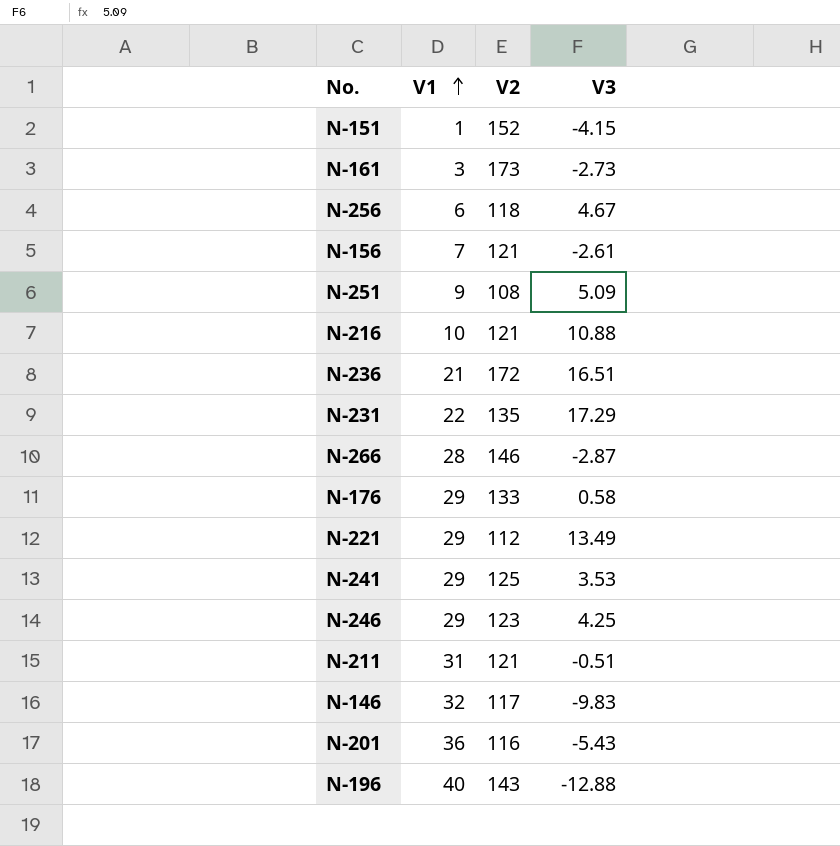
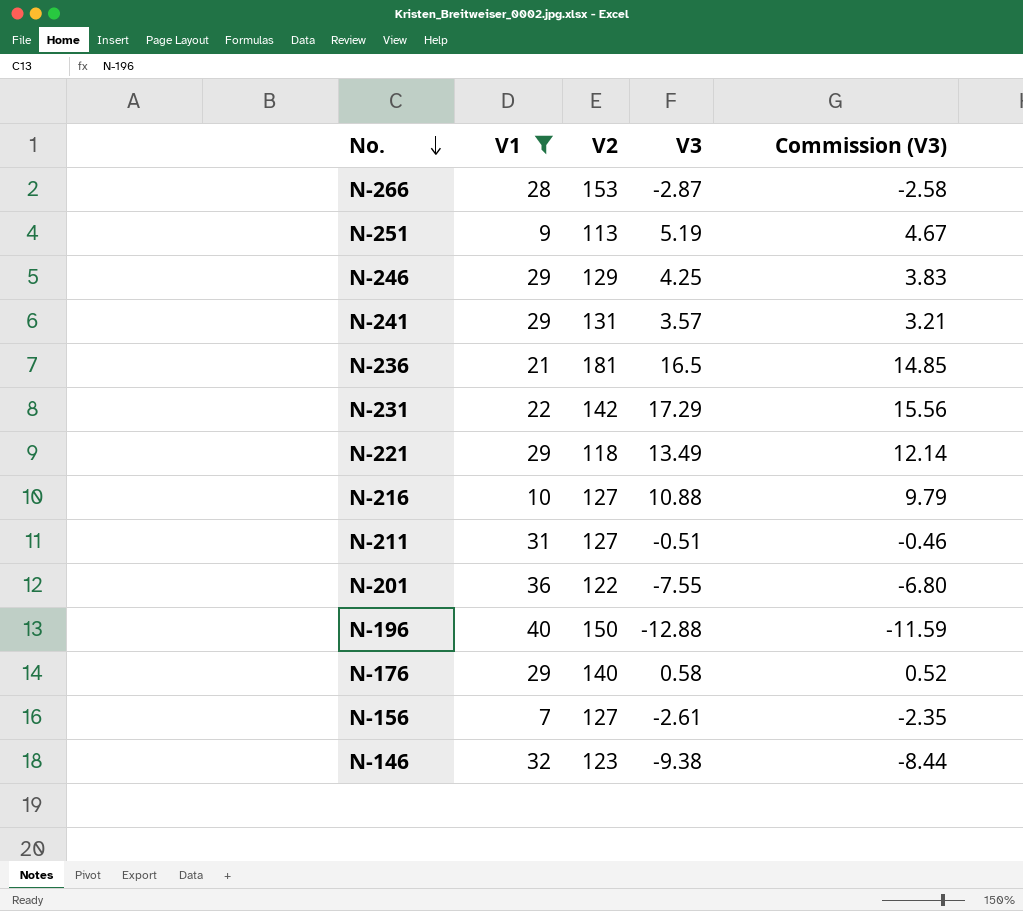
filter: none -> V1 >= 7
row order: V1 ascending -> No. descending
column Commission (V3) | formula: none -> [V3] * 0.9
N-266 | V2: 146 -> 153
N-251 | V2: 108 -> 113
N-251 | V3: 5.09 -> 5.19
N-246 | V2: 123 -> 129
N-241 | V2: 125 -> 131
N-241 | V3: 3.53 -> 3.57
N-236 | V2: 172 -> 181
N-236 | V3: 16.51 -> 16.5
N-231 | V2: 135 -> 142
N-221 | V2: 112 -> 118
N-216 | V2: 121 -> 127
N-211 | V2: 121 -> 127
N-201 | V2: 116 -> 122
N-201 | V3: -5.43 -> -7.55
N-196 | V2: 143 -> 150
N-176 | V2: 133 -> 140
N-156 | V2: 121 -> 127
N-146 | V2: 117 -> 123
N-146 | V3: -9.83 -> -9.38

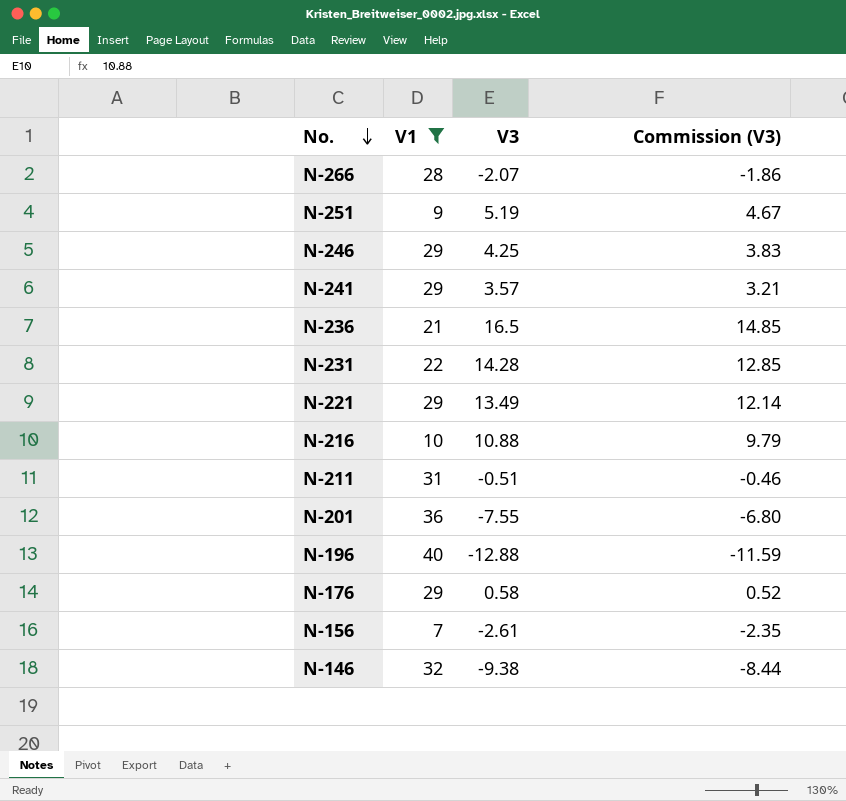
column V2 | position: 3 -> none
N-266 | V3: -2.87 -> -2.07
N-266 | Commission (V3): -2.58 -> -1.86
N-231 | V3: 17.29 -> 14.28
N-231 | Commission (V3): 15.56 -> 12.85

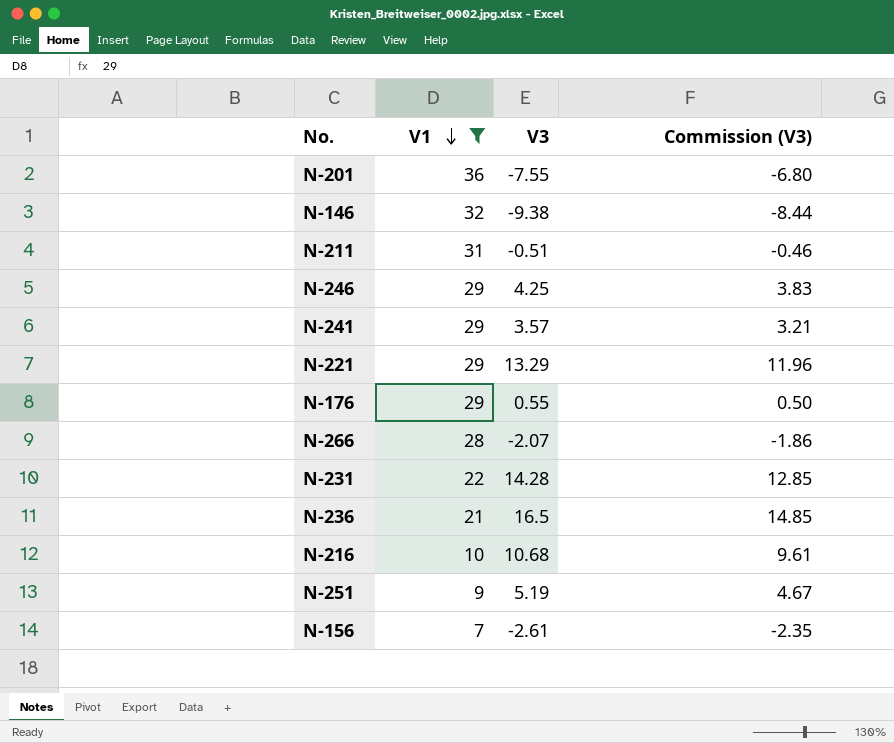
row order: No. descending -> V1 descending
row N-196: 40 | -12.88 | -11.59 -> none
N-221 | V3: 13.49 -> 13.29
N-221 | Commission (V3): 12.14 -> 11.96
N-176 | V3: 0.58 -> 0.55
N-176 | Commission (V3): 0.52 -> 0.50
N-216 | V3: 10.88 -> 10.68
N-216 | Commission (V3): 9.79 -> 9.61

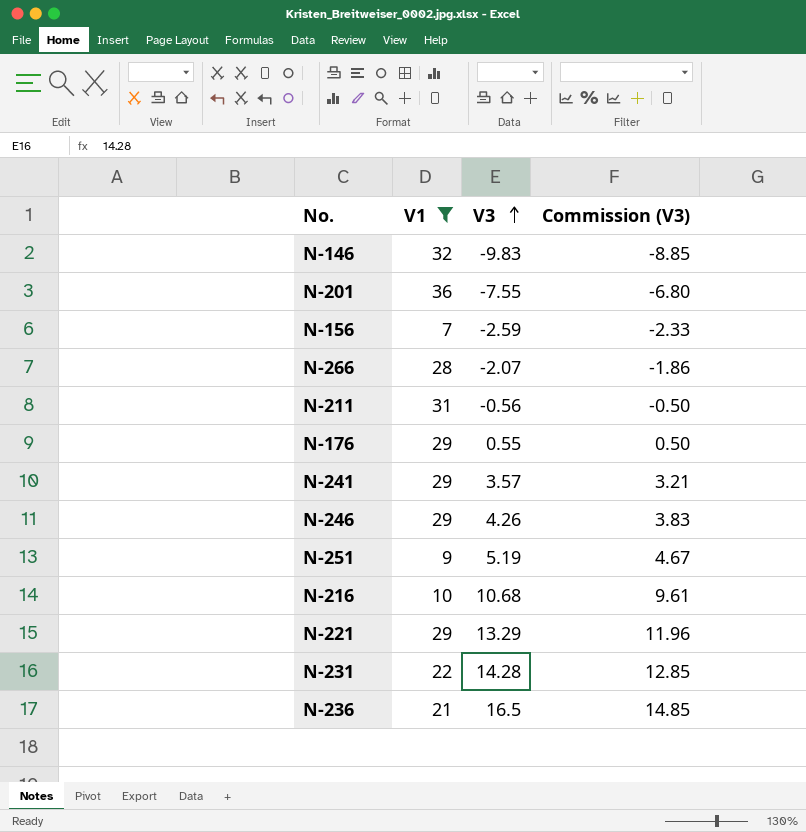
row order: V1 descending -> V3 ascending
N-146 | V3: -9.38 -> -9.83
N-146 | Commission (V3): -8.44 -> -8.85
N-156 | V3: -2.61 -> -2.59
N-156 | Commission (V3): -2.35 -> -2.33
N-211 | V3: -0.51 -> -0.56
N-211 | Commission (V3): -0.46 -> -0.50
N-246 | V3: 4.25 -> 4.26

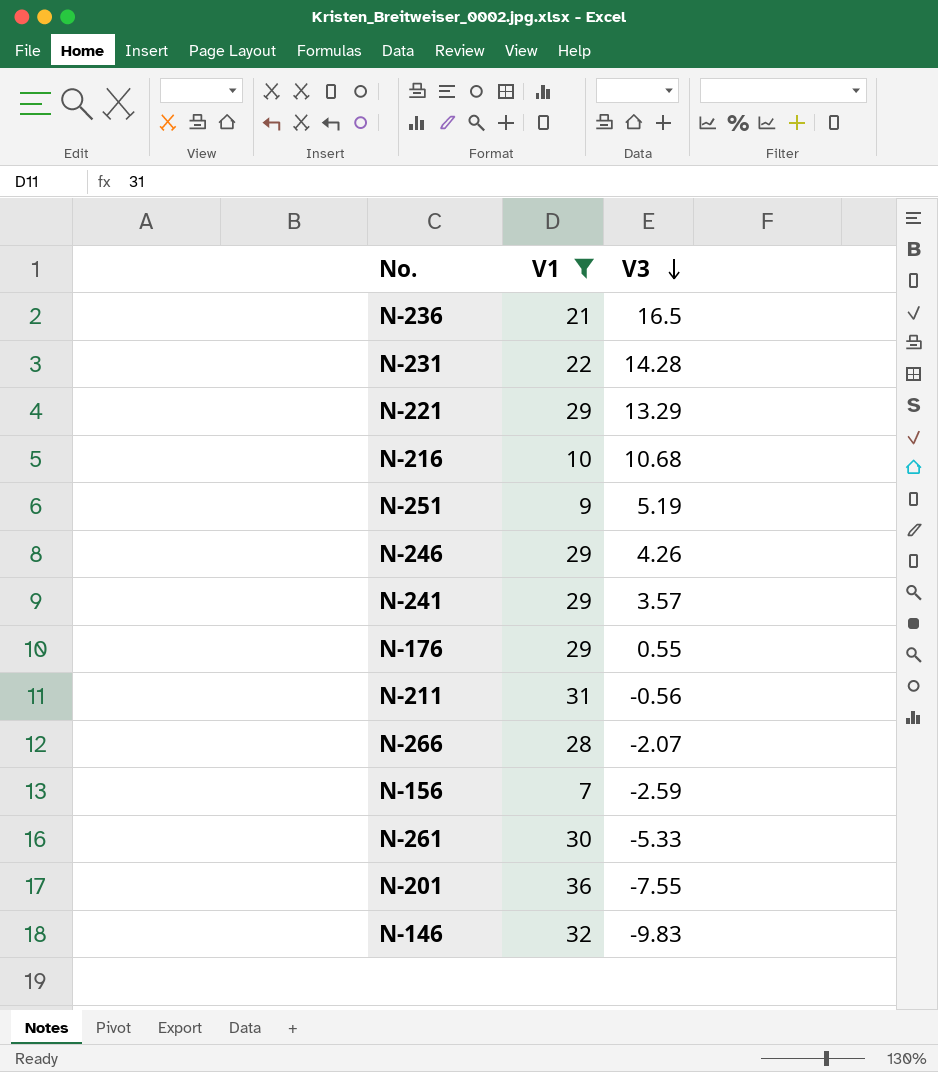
row order: V3 ascending -> V3 descending
column Commission (V3) | formula: [V3] * 0.9 -> none
row N-261: none -> 30 | -5.33

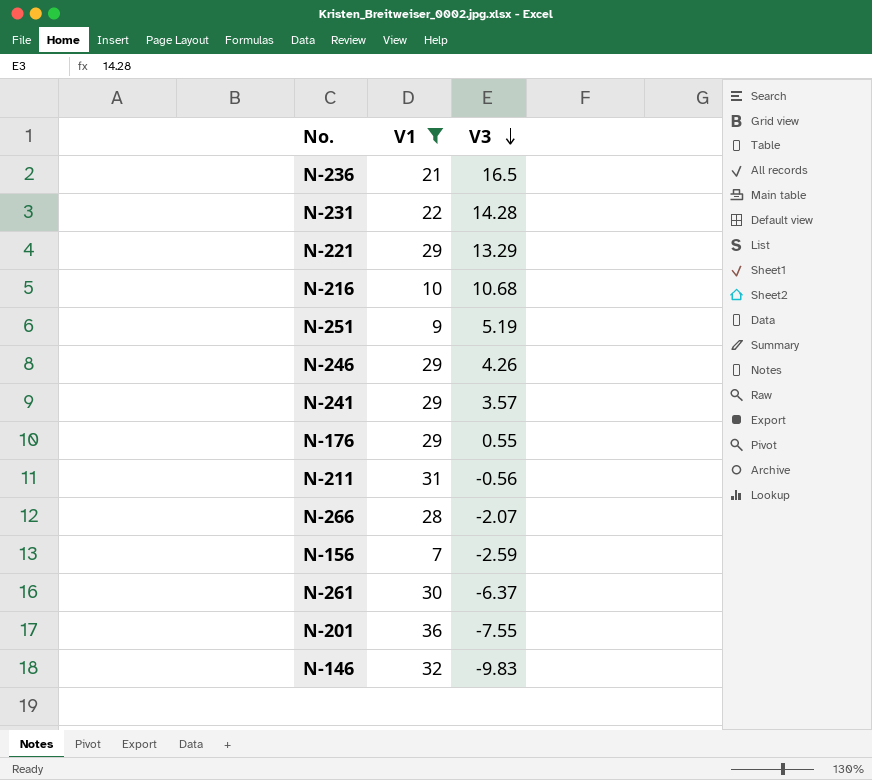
N-261 | V3: -5.33 -> -6.37

